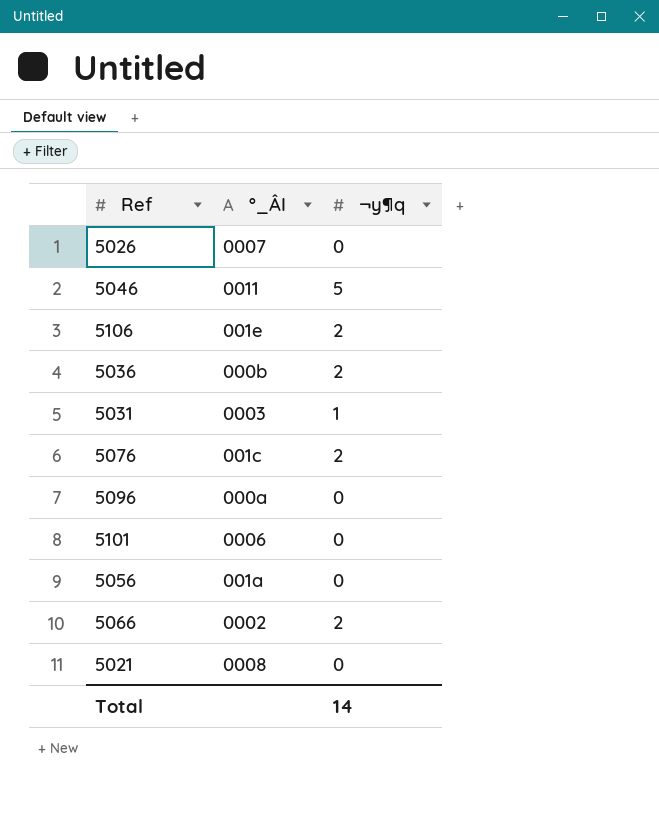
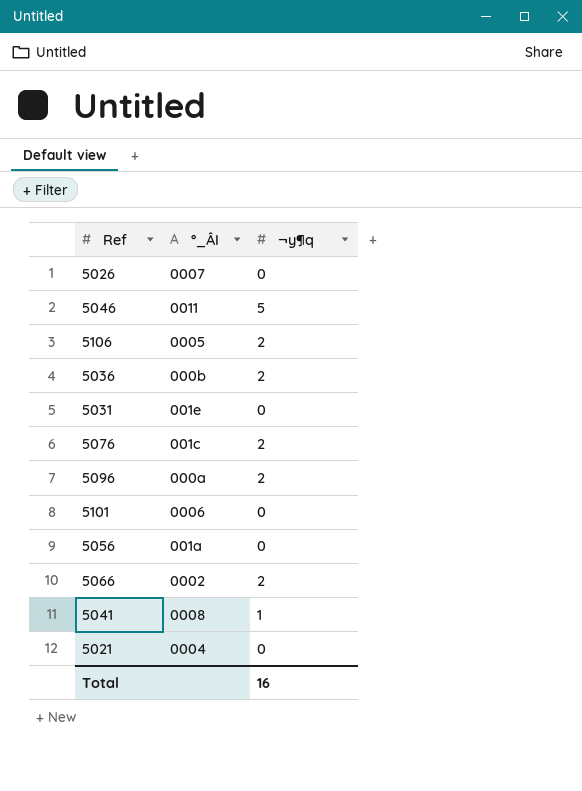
5106 | °_ÂI: 001e -> 0005
5031 | °_ÂI: 0003 -> 001e
5031 | ¬y¶q: 1 -> 0
5096 | ¬y¶q: 0 -> 2
row 5041: none -> 0008 | 1
5021 | °_ÂI: 0008 -> 0004
Total | ¬y¶q: 14 -> 16

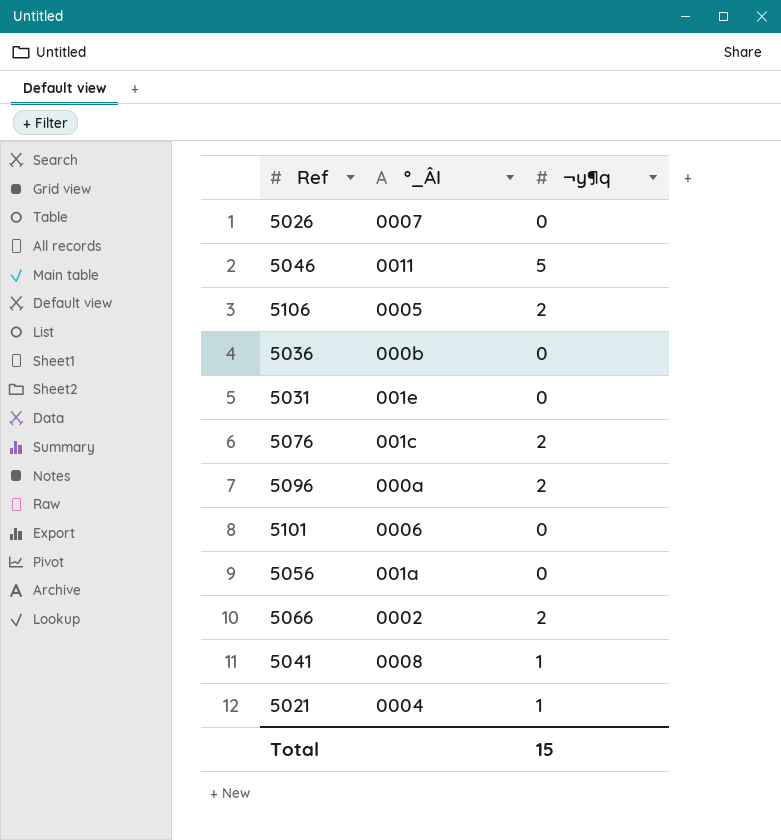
5036 | ¬y¶q: 2 -> 0
5021 | ¬y¶q: 0 -> 1
Total | ¬y¶q: 16 -> 15

